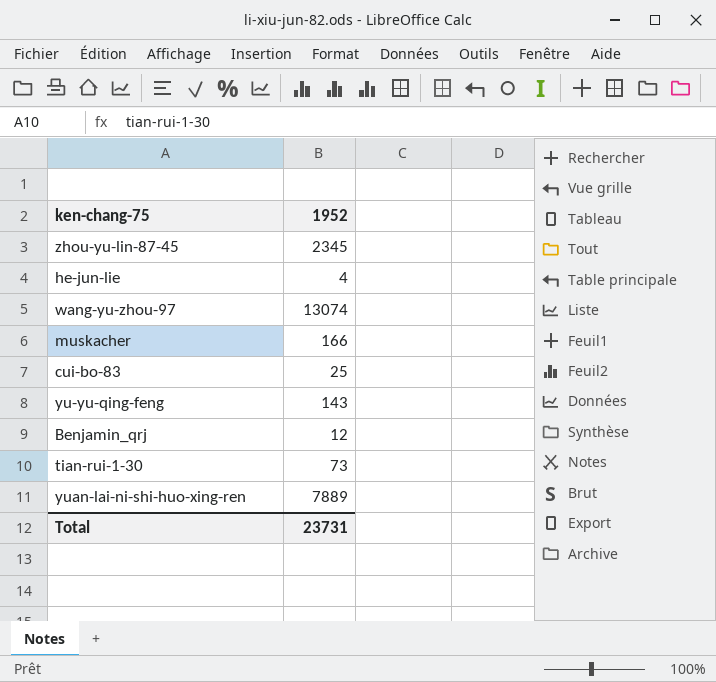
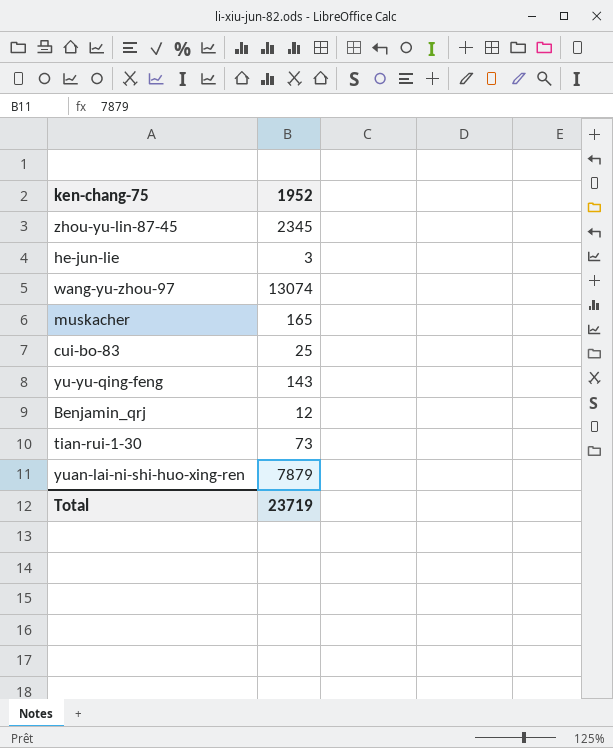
he-jun-lie | 1952: 4 -> 3
muskacher | 1952: 166 -> 165
yuan-lai-ni-shi-huo-xing-ren | 1952: 7889 -> 7879
Total | 1952: 23731 -> 23719

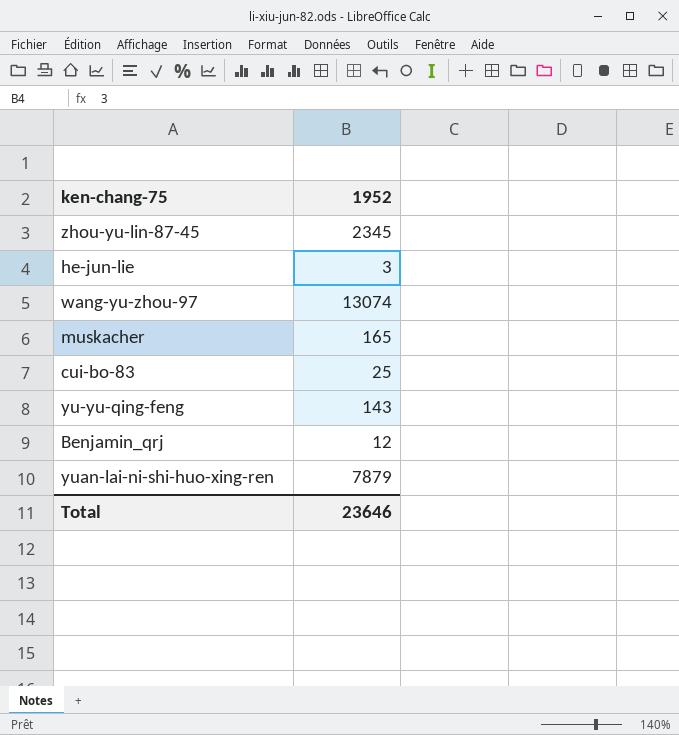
row tian-rui-1-30: 73 -> none
Total | 1952: 23719 -> 23646

